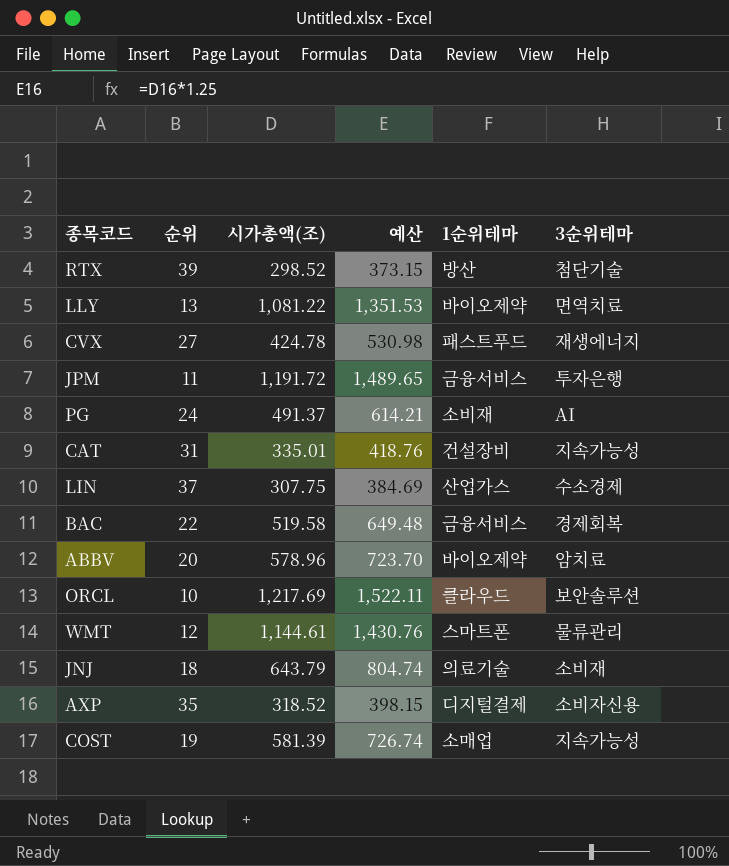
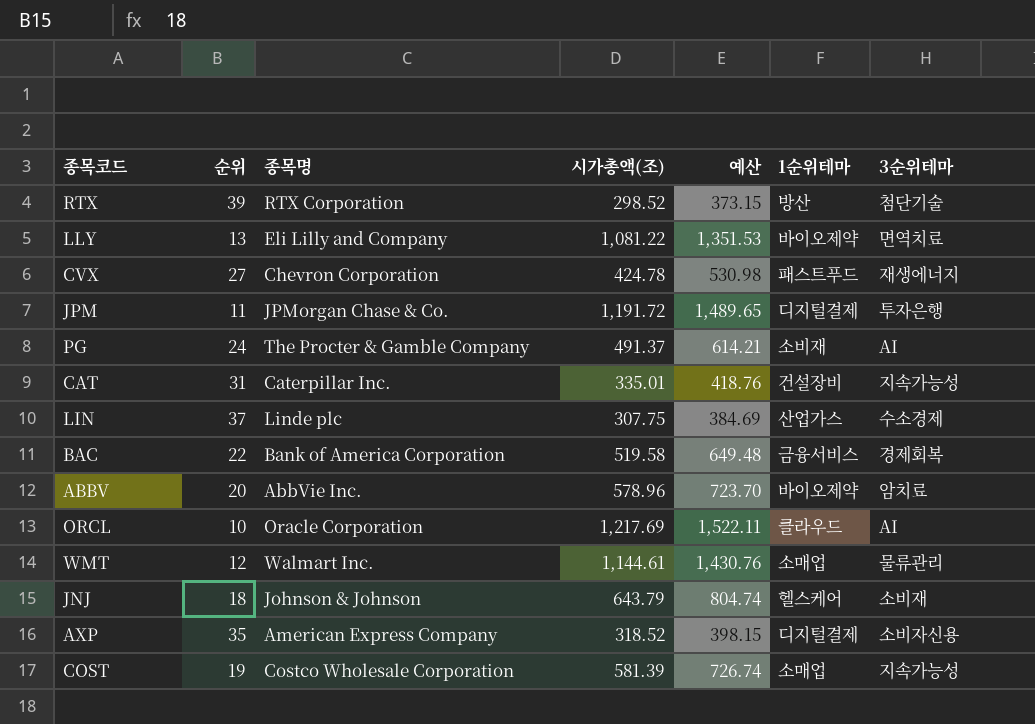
column 종목명 | position: none -> 3
JPM | 1순위테마: 금융서비스 -> 디지털결제
ORCL | 3순위테마: 보안솔루션 -> AI
WMT | 1순위테마: 스마트폰 -> 소매업
JNJ | 1순위테마: 의료기술 -> 헬스케어

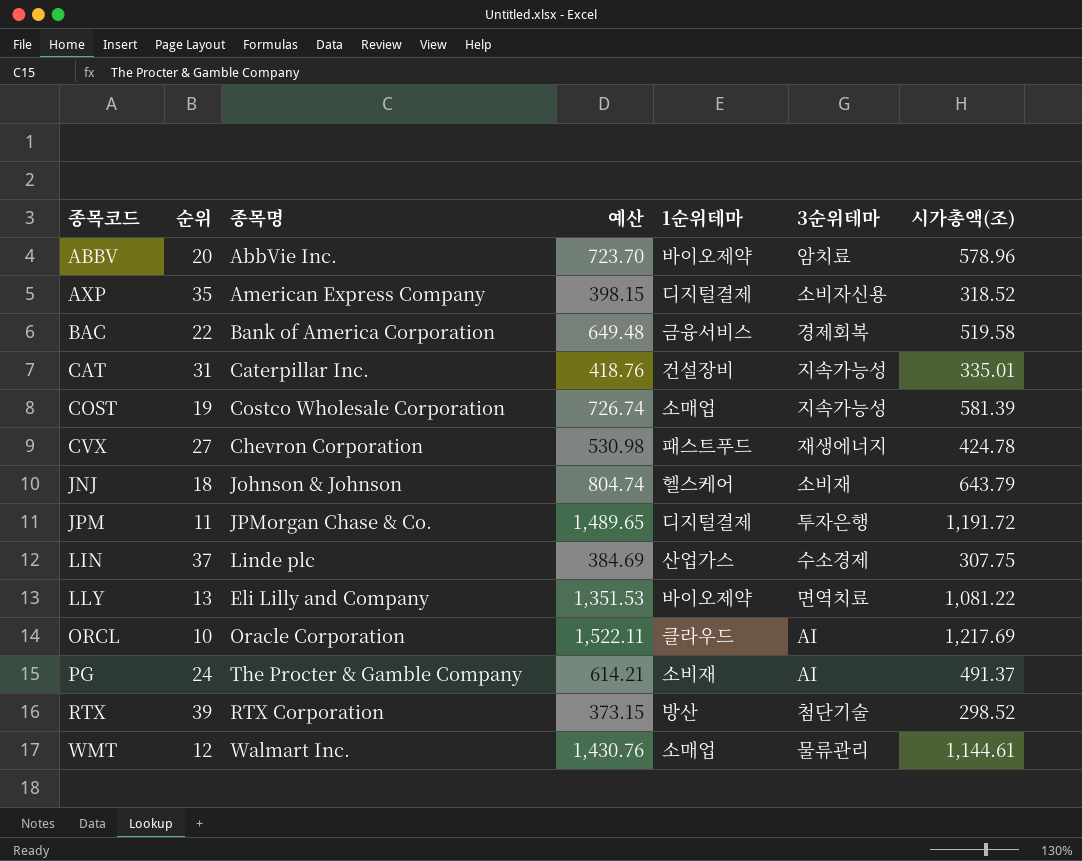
row order: none -> 종목코드 ascending
column 시가총액(조) | position: 4 -> 7

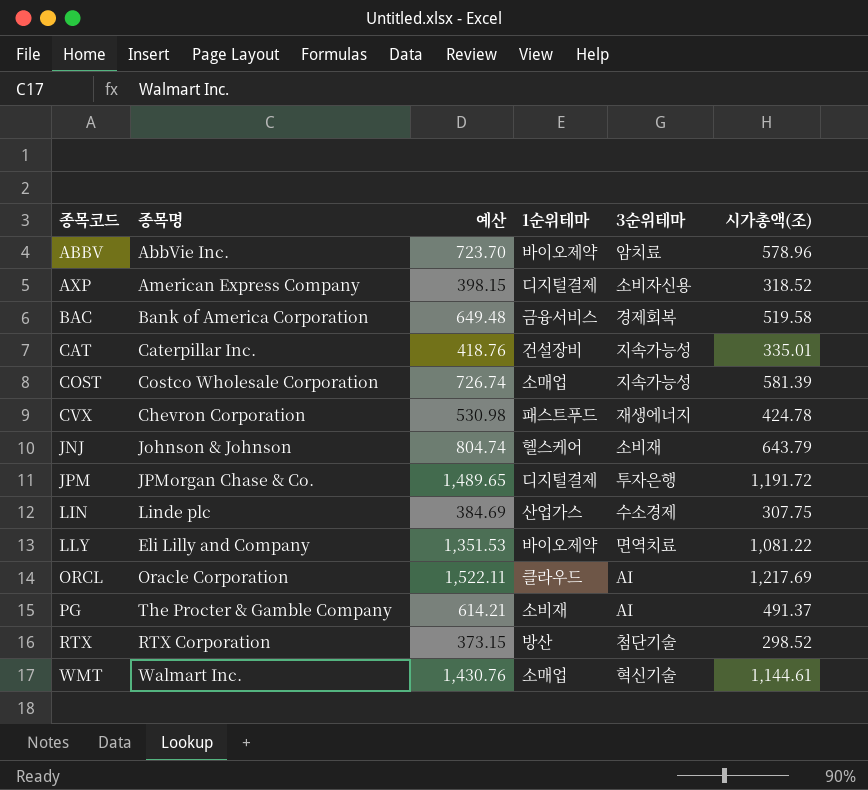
column 순위 | position: 2 -> none
WMT | 3순위테마: 물류관리 -> 혁신기술

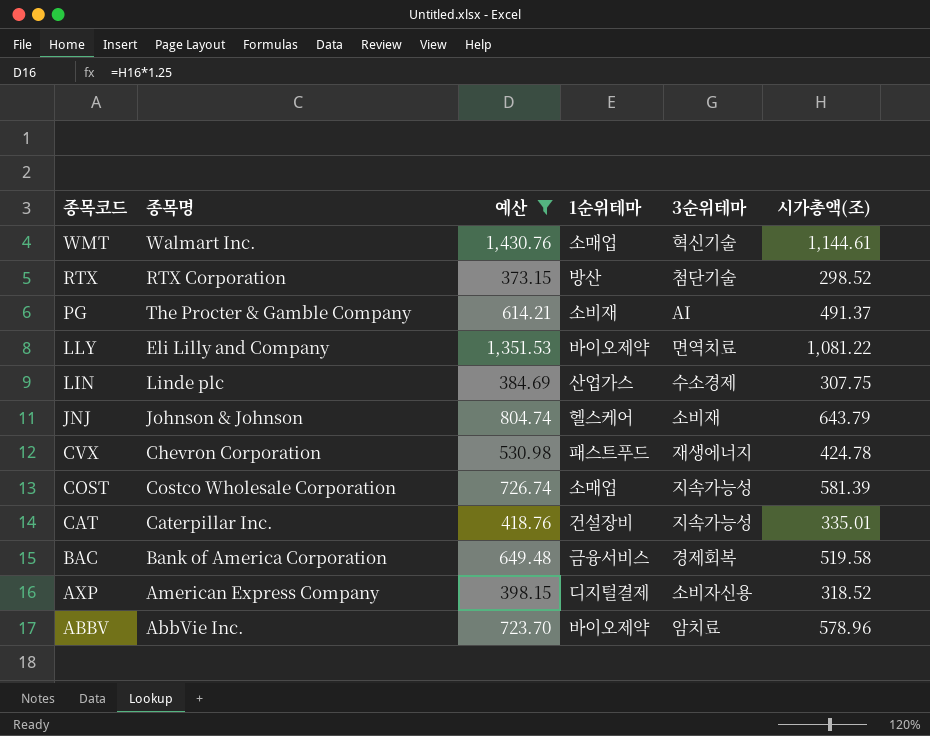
filter: none -> 예산 <= 1,430.76
row order: 종목코드 ascending -> 종목코드 descending

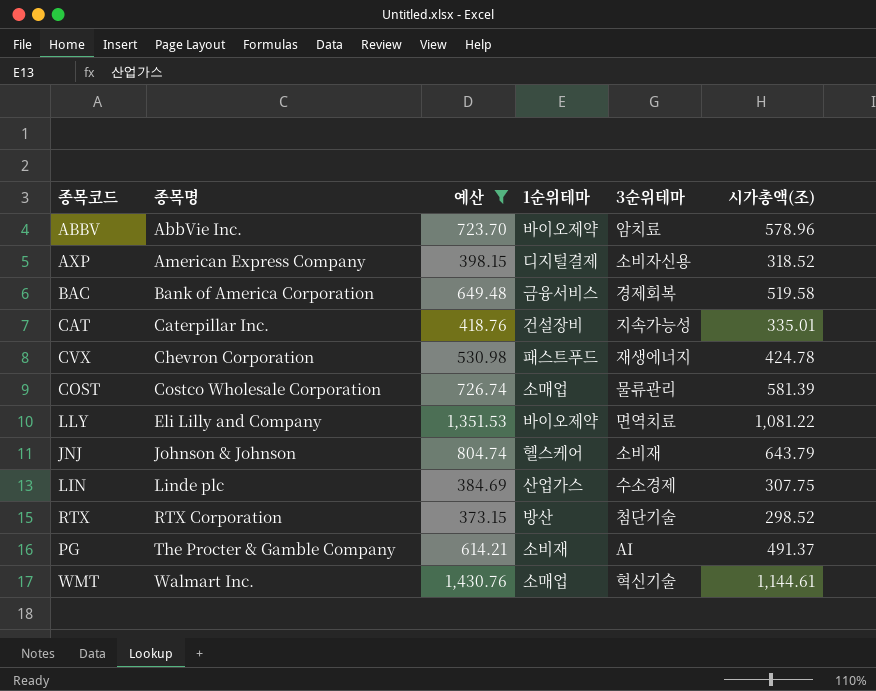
row order: 종목코드 descending -> 종목명 ascending
COST | 3순위테마: 지속가능성 -> 물류관리

